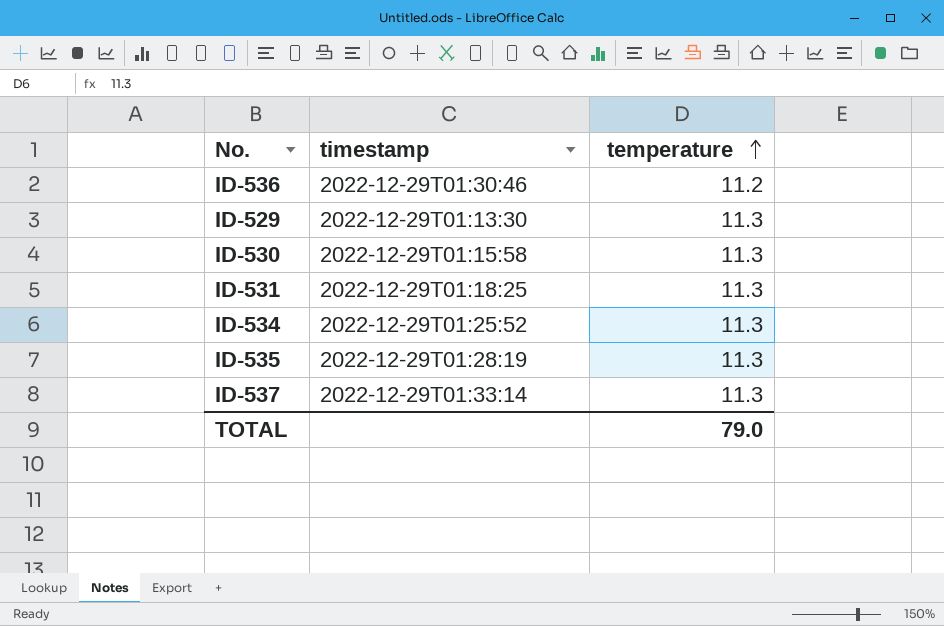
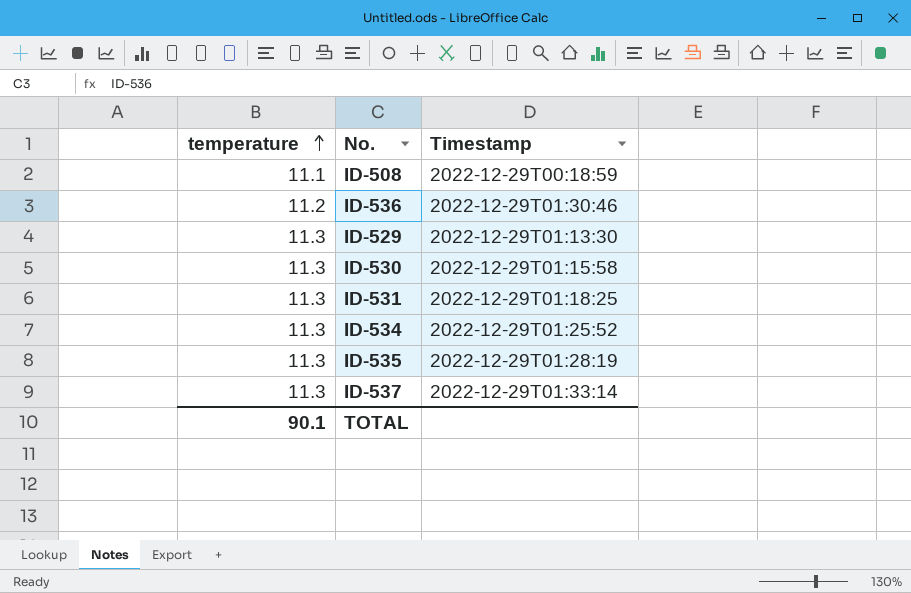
column temperature | position: 3 -> 1
column name: timestamp -> Timestamp
row ID-508: none -> 11.1 | 2022-12-29T00:18:59
TOTAL | temperature: 79.0 -> 90.1

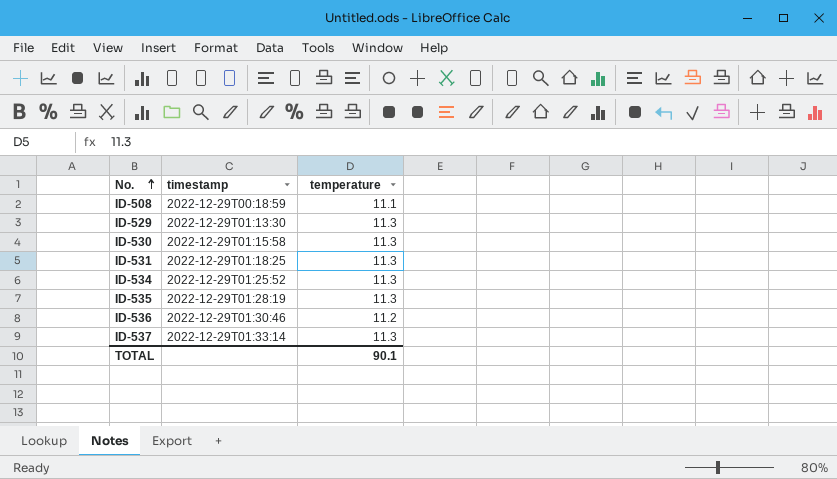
row order: temperature ascending -> No. ascending
column name: Timestamp -> timestamp
column temperature | position: 1 -> 3

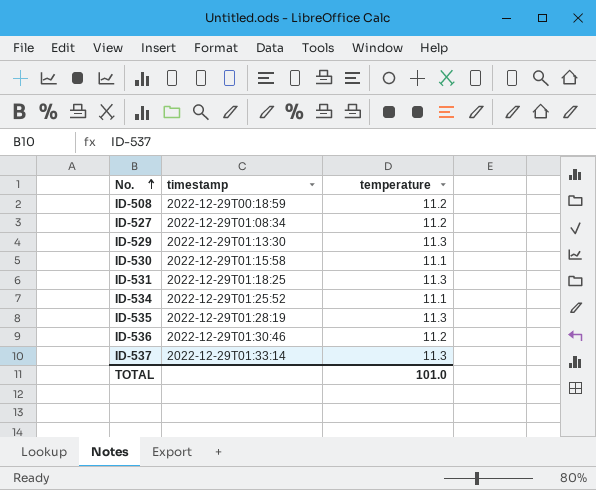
ID-508 | temperature: 11.1 -> 11.2
row ID-527: none -> 2022-12-29T01:08:34 | 11.2
ID-530 | temperature: 11.3 -> 11.1
ID-534 | temperature: 11.3 -> 11.1
TOTAL | temperature: 90.1 -> 101.0

